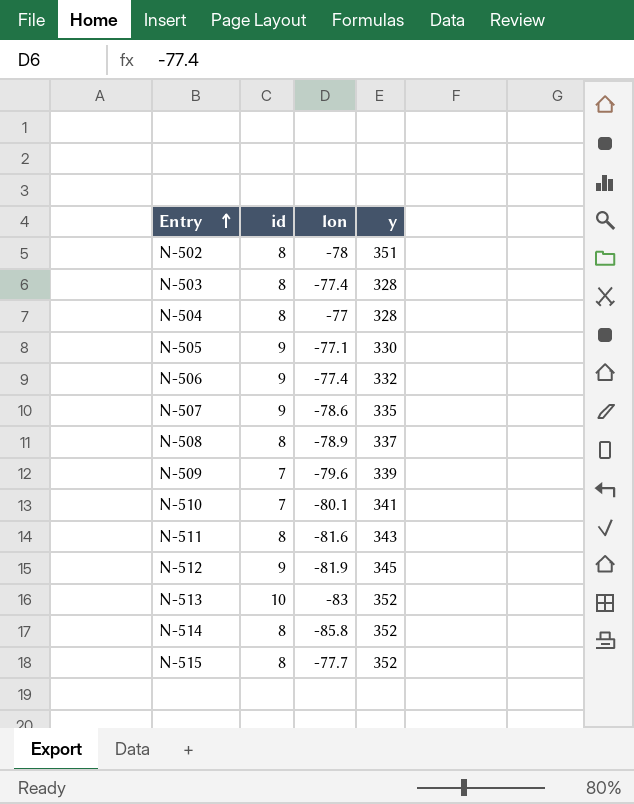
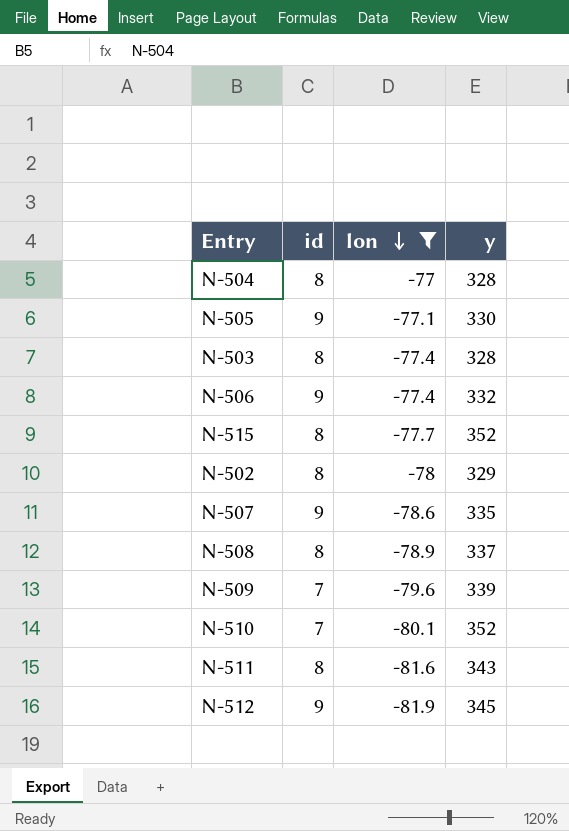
filter: none -> lon >= -81.9
row order: Entry ascending -> lon descending
N-502 | y: 351 -> 329
N-510 | y: 341 -> 352

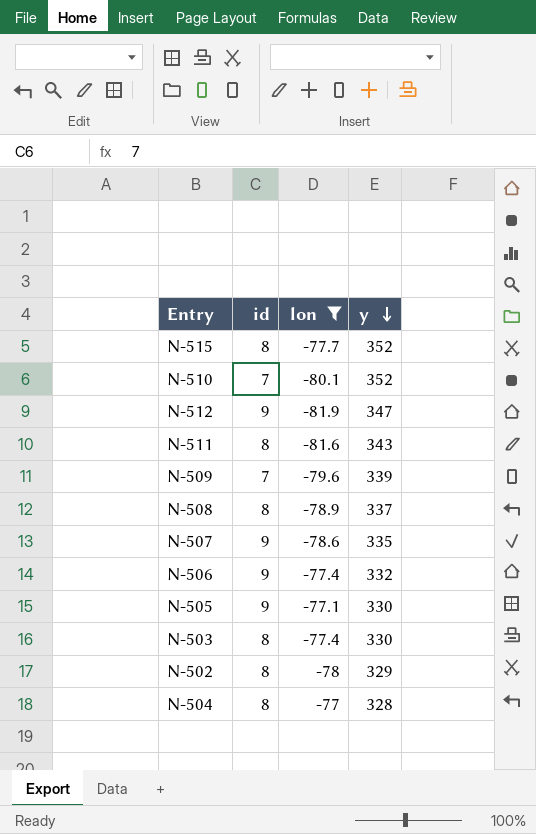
row order: lon descending -> y descending
N-512 | y: 345 -> 347
N-503 | y: 328 -> 330

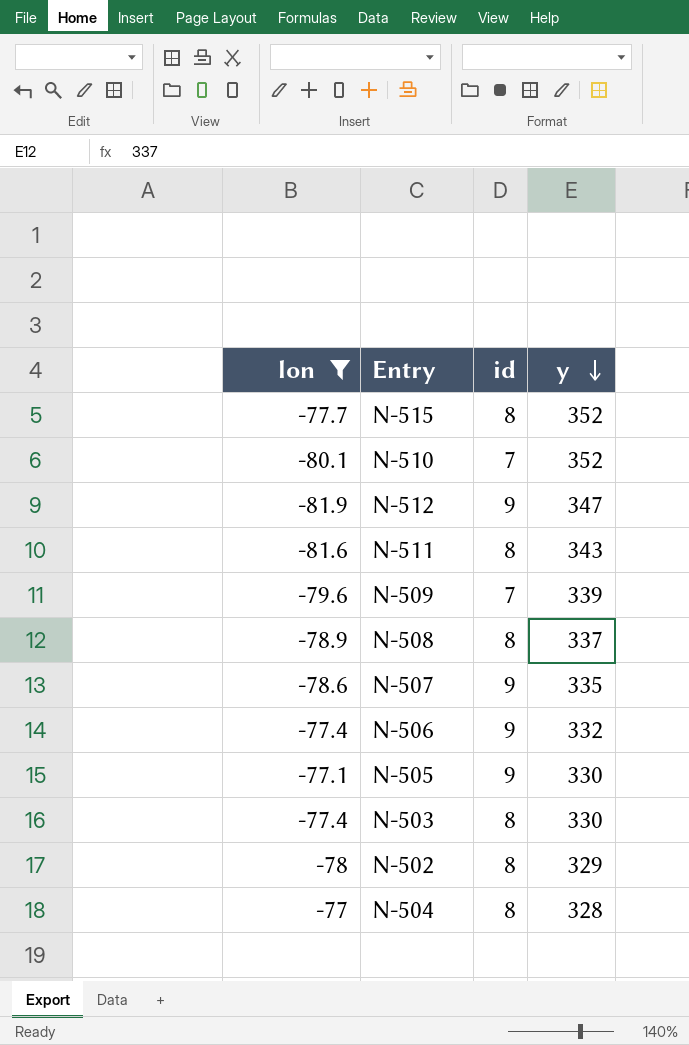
column lon | position: 3 -> 1

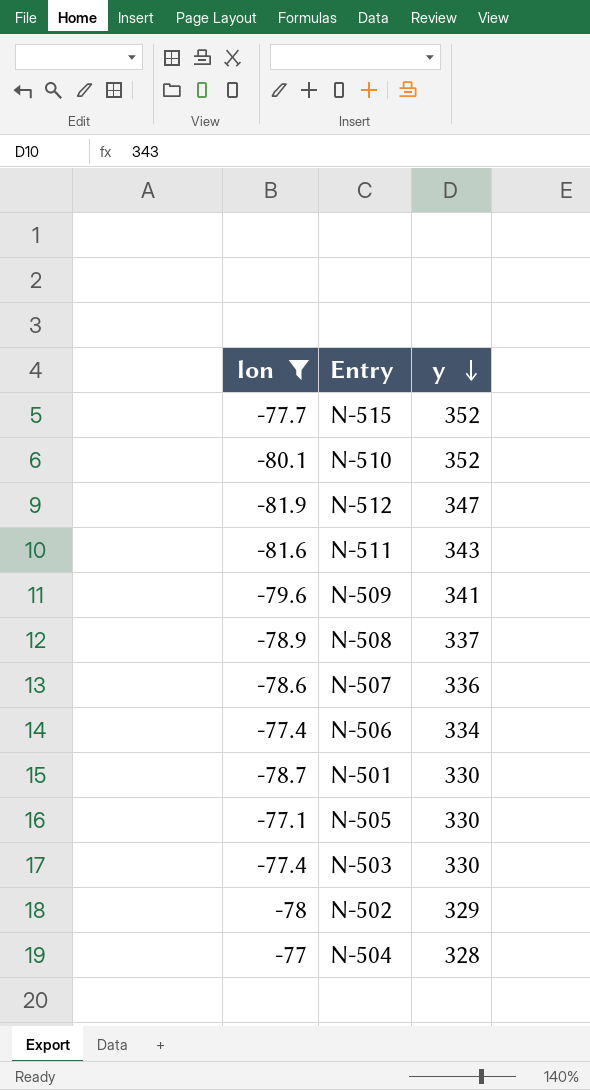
column id | position: 3 -> none
N-509 | y: 339 -> 341
N-507 | y: 335 -> 336
N-506 | y: 332 -> 334
row N-501: none -> -78.7 | 330

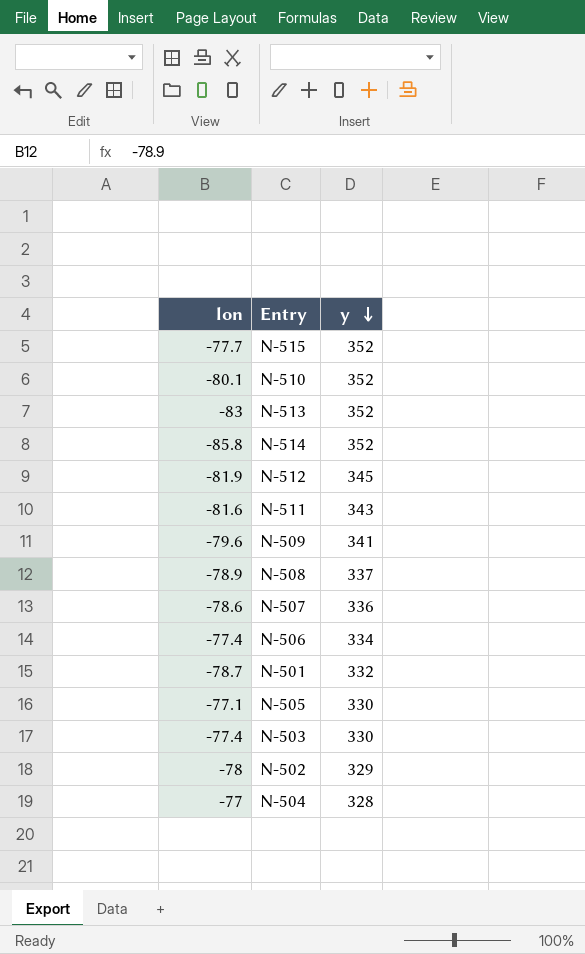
filter: lon >= -81.9 -> none
N-512 | y: 347 -> 345
N-501 | y: 330 -> 332

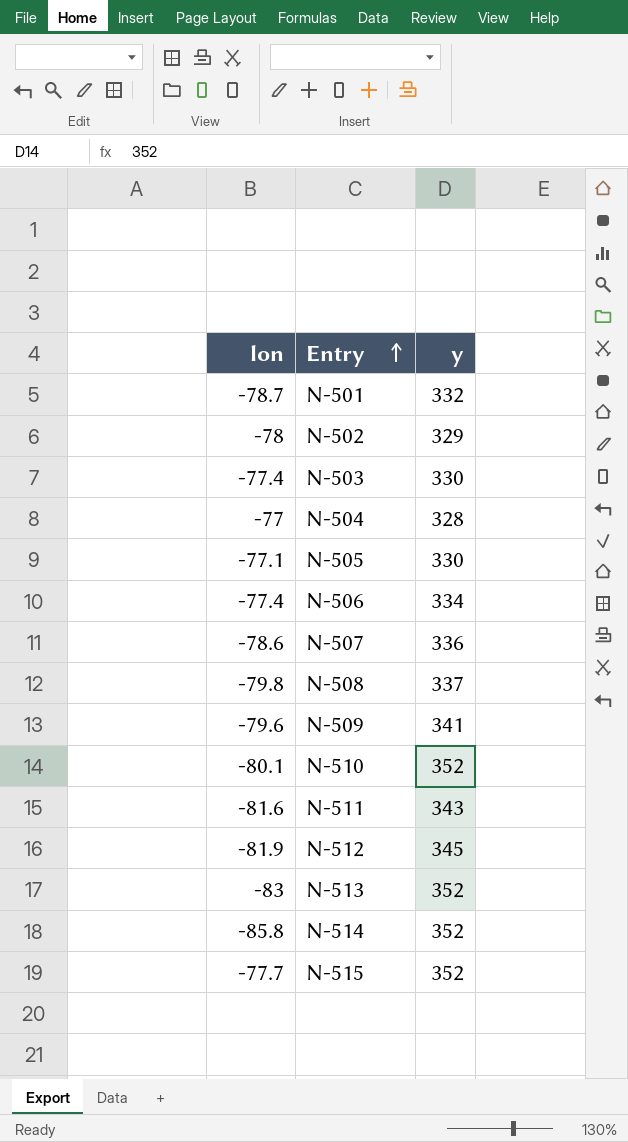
row order: y descending -> Entry ascending
N-508 | lon: -78.9 -> -79.8

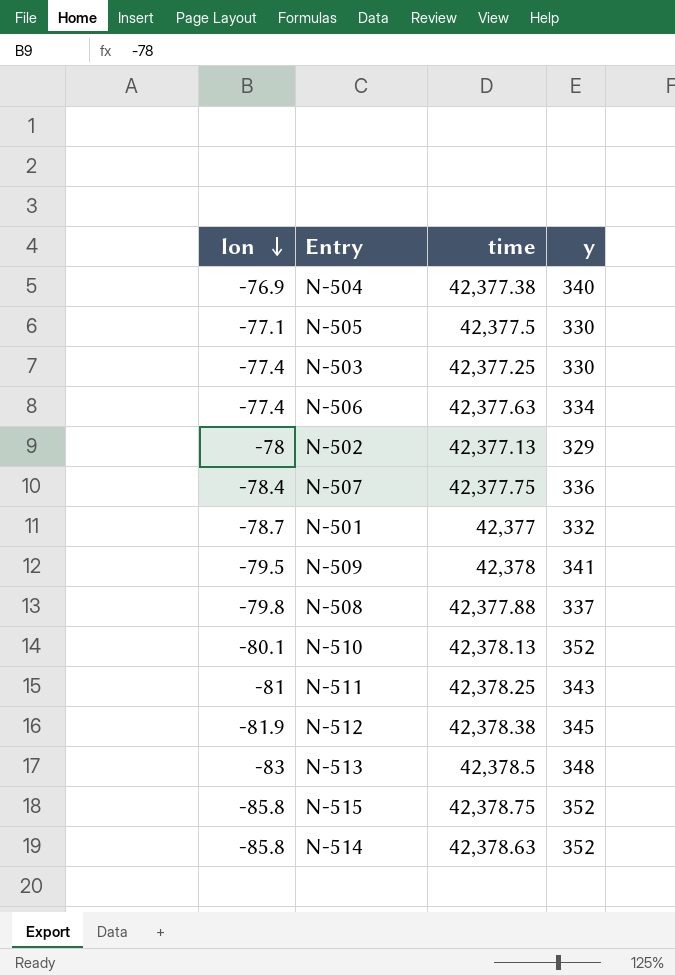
row order: Entry ascending -> lon descending
column time | position: none -> 3
N-504 | lon: -77 -> -76.9
N-504 | y: 328 -> 340
N-507 | lon: -78.6 -> -78.4
N-509 | lon: -79.6 -> -79.5
N-511 | lon: -81.6 -> -81
N-513 | y: 352 -> 348
N-515 | lon: -77.7 -> -85.8

